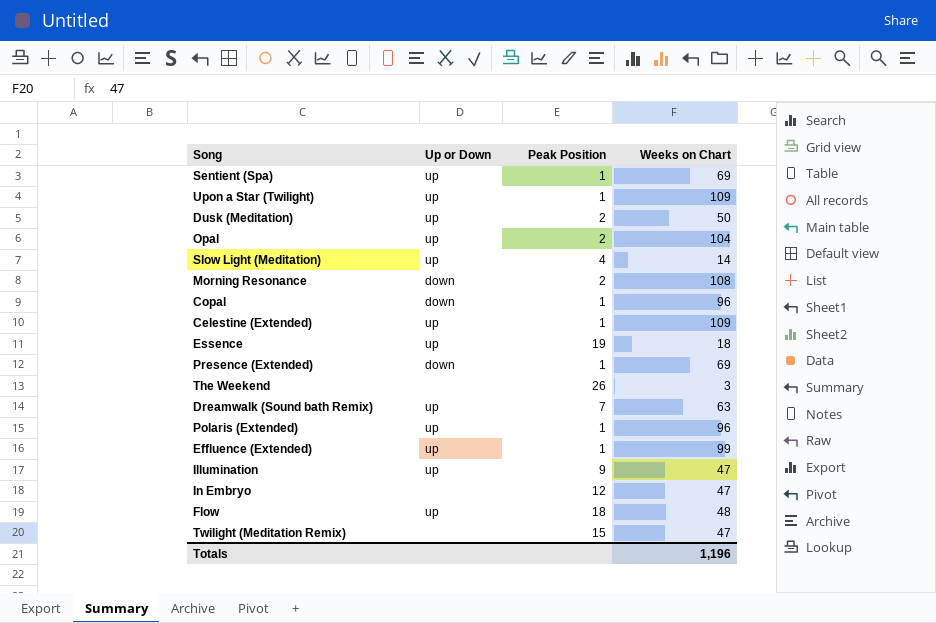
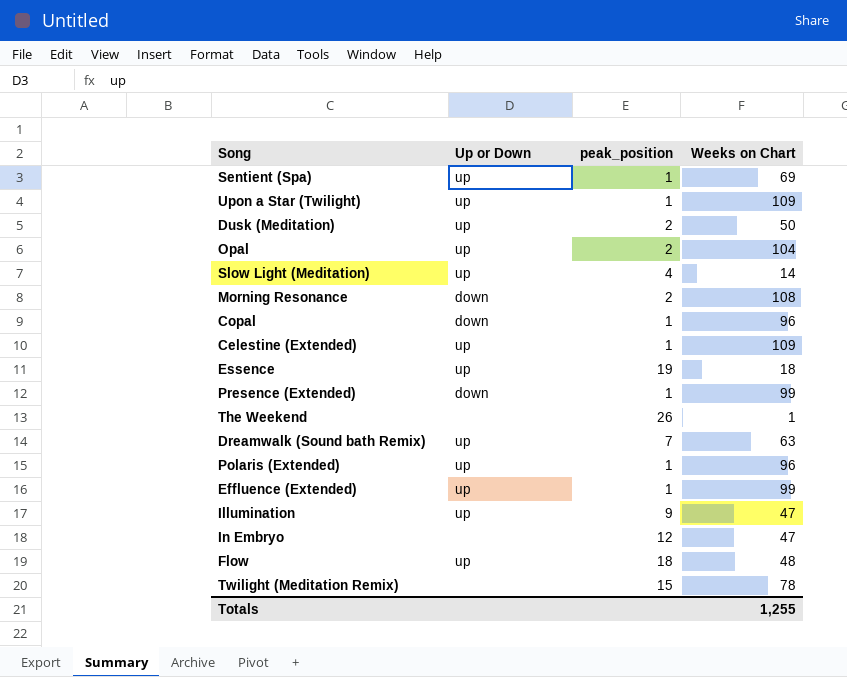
column name: Peak Position -> peak_position
Presence (Extended) | Weeks on Chart: 69 -> 99
The Weekend | Weeks on Chart: 3 -> 1
Twilight (Meditation Remix) | Weeks on Chart: 47 -> 78
Totals | Weeks on Chart: 1,196 -> 1,255

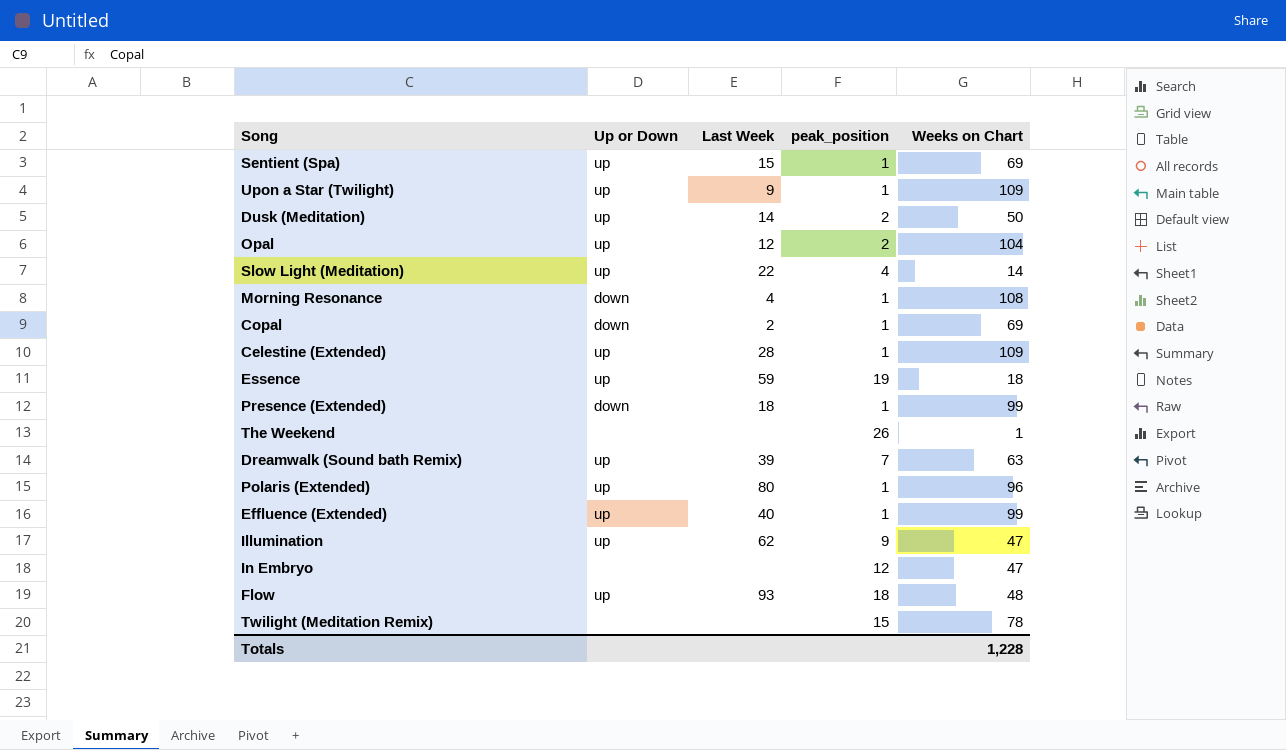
column Last Week | position: none -> 3
Morning Resonance | peak_position: 2 -> 1
Copal | Weeks on Chart: 96 -> 69
Totals | Weeks on Chart: 1,255 -> 1,228

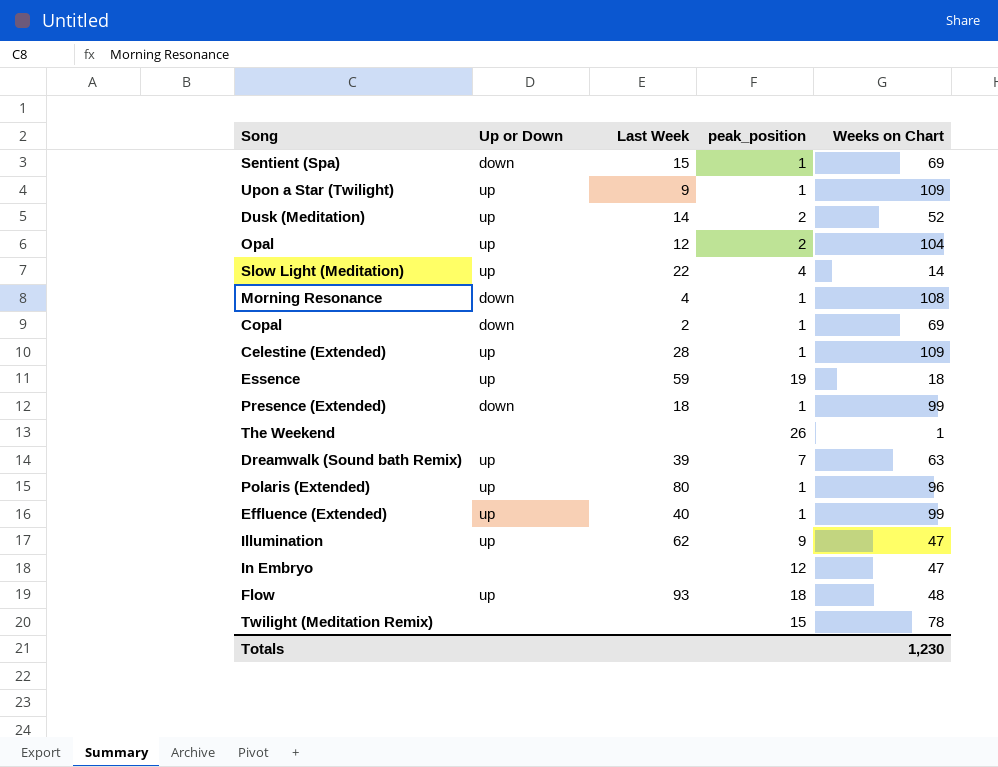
Sentient (Spa) | Up or Down: up -> down
Dusk (Meditation) | Weeks on Chart: 50 -> 52
Totals | Weeks on Chart: 1,228 -> 1,230

